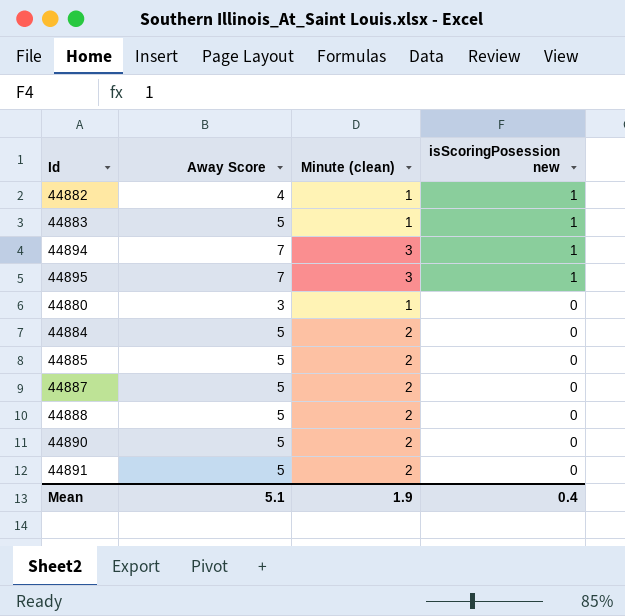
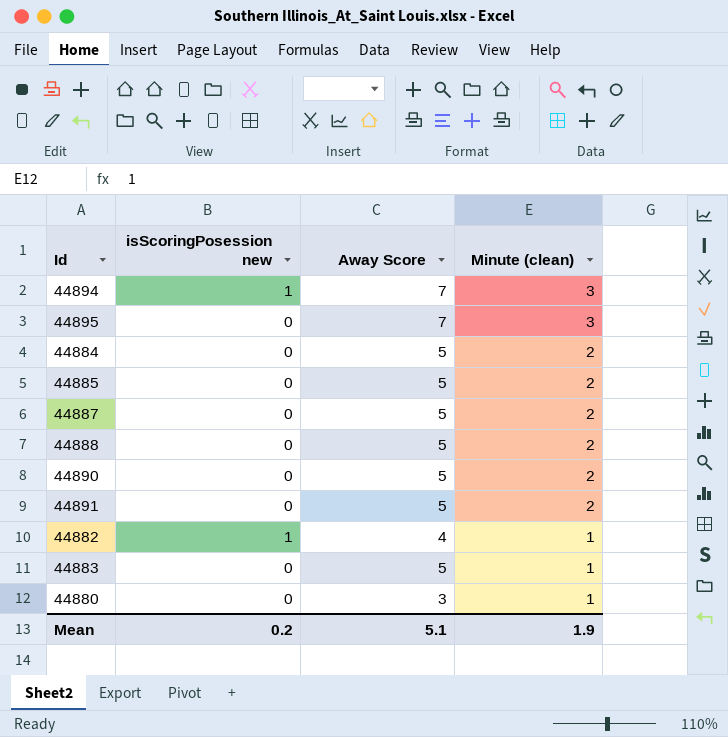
row order: isScoringPosession new descending -> Minute (clean) descending
column isScoringPosession new | position: 4 -> 2
44895 | isScoringPosession new: 1 -> 0
44883 | isScoringPosession new: 1 -> 0
Mean | isScoringPosession new: 0.4 -> 0.2

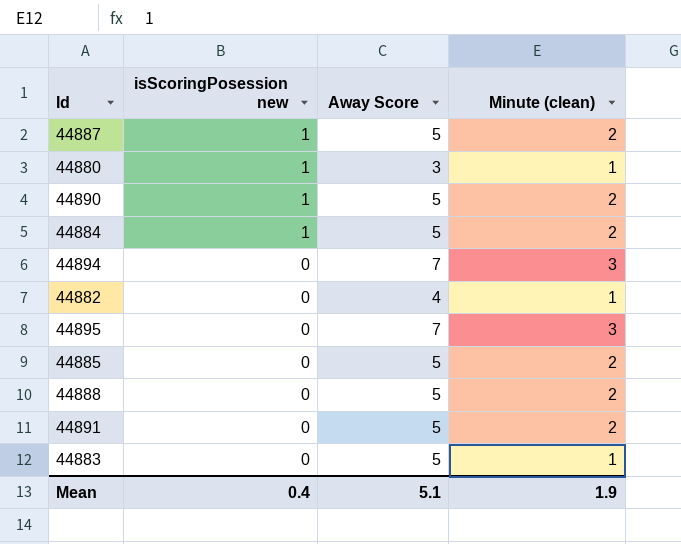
row order: Minute (clean) descending -> isScoringPosession new descending
44887 | isScoringPosession new: 0 -> 1
44880 | isScoringPosession new: 0 -> 1
44890 | isScoringPosession new: 0 -> 1
44884 | isScoringPosession new: 0 -> 1
44894 | isScoringPosession new: 1 -> 0
44882 | isScoringPosession new: 1 -> 0
Mean | isScoringPosession new: 0.2 -> 0.4

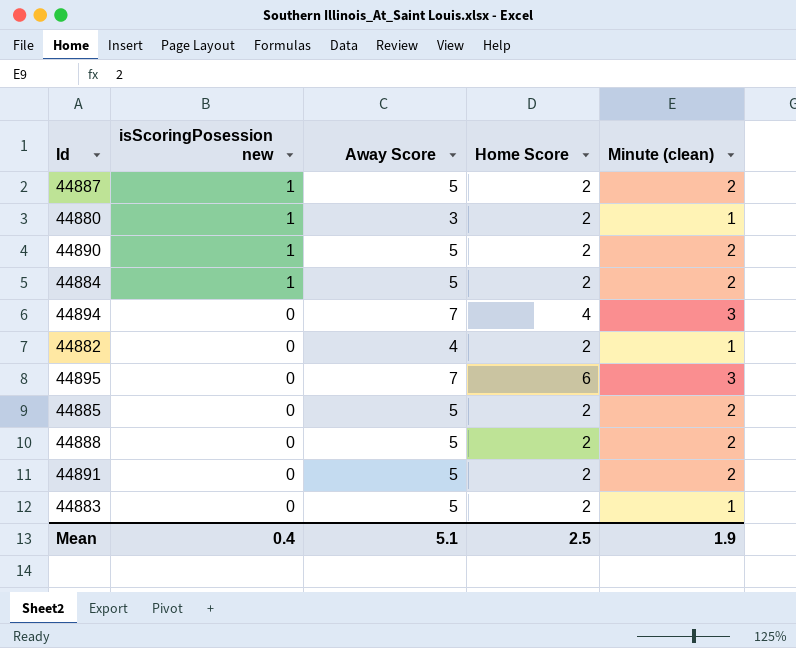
column Home Score | position: none -> 4

